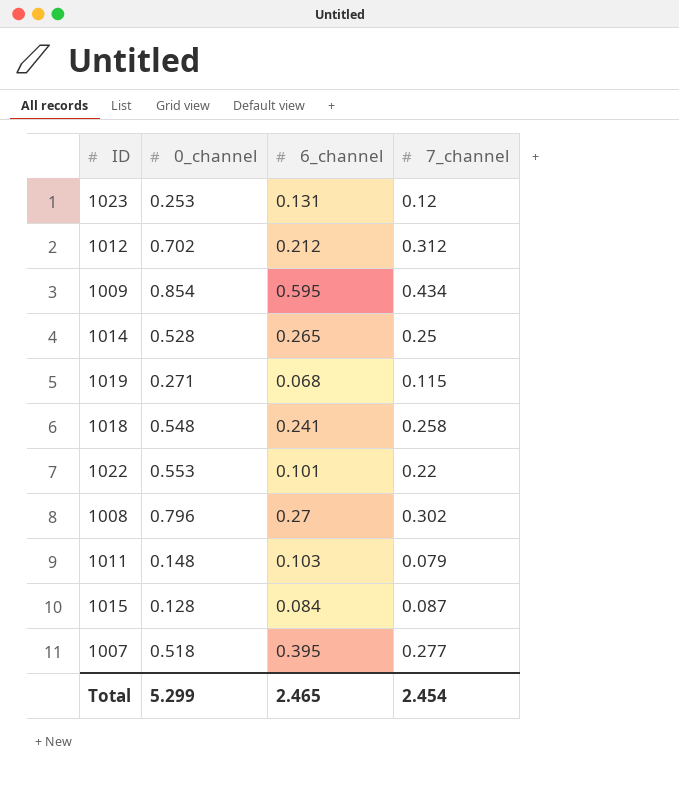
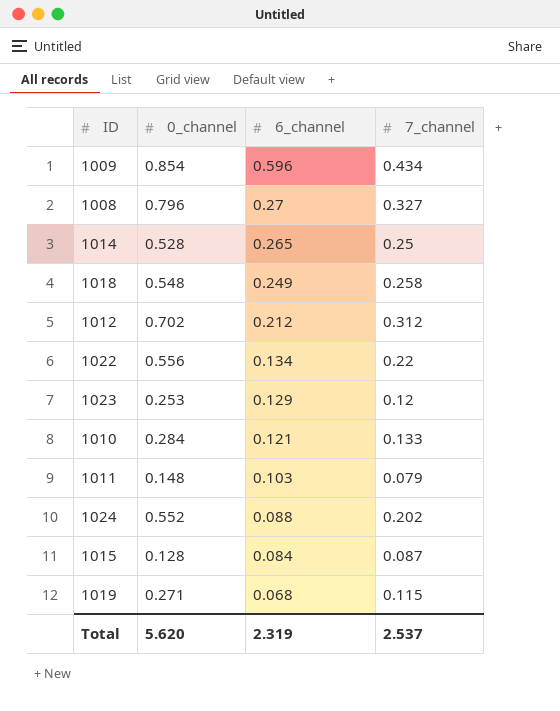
row order: none -> 6_channel descending
row 1007: 0.518 | 0.395 | 0.277 -> none
1009 | 6_channel: 0.595 -> 0.596
1008 | 7_channel: 0.302 -> 0.327
1018 | 6_channel: 0.241 -> 0.249
1022 | 0_channel: 0.553 -> 0.556
1022 | 6_channel: 0.101 -> 0.134
1023 | 6_channel: 0.131 -> 0.129
row 1010: none -> 0.284 | 0.121 | 0.133
row 1024: none -> 0.552 | 0.088 | 0.202
Total | 0_channel: 5.299 -> 5.620
Total | 6_channel: 2.465 -> 2.319
Total | 7_channel: 2.454 -> 2.537

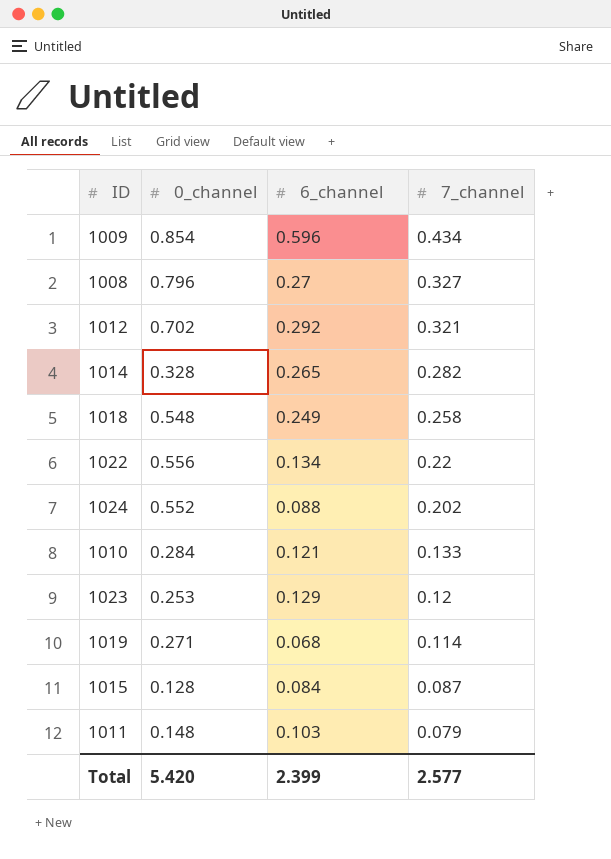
row order: 6_channel descending -> 7_channel descending
1012 | 6_channel: 0.212 -> 0.292
1012 | 7_channel: 0.312 -> 0.321
1014 | 0_channel: 0.528 -> 0.328
1014 | 7_channel: 0.25 -> 0.282
1019 | 7_channel: 0.115 -> 0.114
Total | 0_channel: 5.620 -> 5.420
Total | 6_channel: 2.319 -> 2.399
Total | 7_channel: 2.537 -> 2.577

